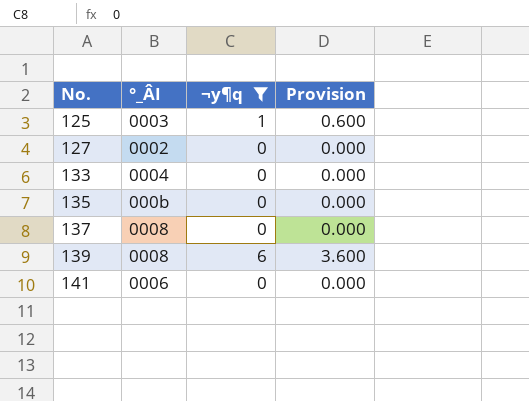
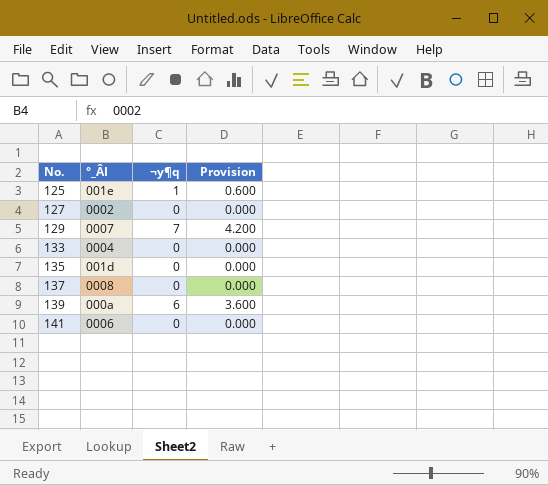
filter: ¬y¶q != 7 -> none
125 | °_ÂI: 0003 -> 001e
135 | °_ÂI: 000b -> 001d
139 | °_ÂI: 0008 -> 000a

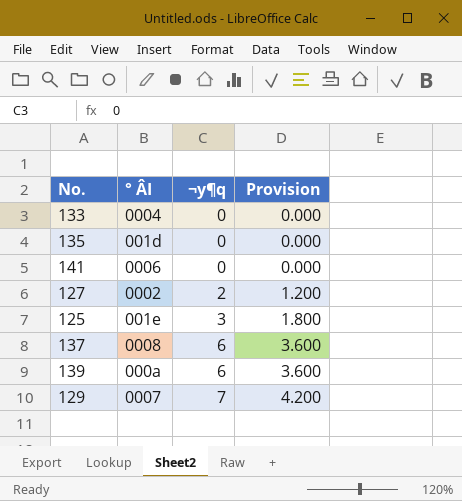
row order: No. ascending -> ¬y¶q ascending
column name: °_ÂI -> ° ÂI
127 | ¬y¶q: 0 -> 2
127 | Provision: 0.000 -> 1.200
125 | ¬y¶q: 1 -> 3
125 | Provision: 0.600 -> 1.800
137 | ¬y¶q: 0 -> 6
137 | Provision: 0.000 -> 3.600

